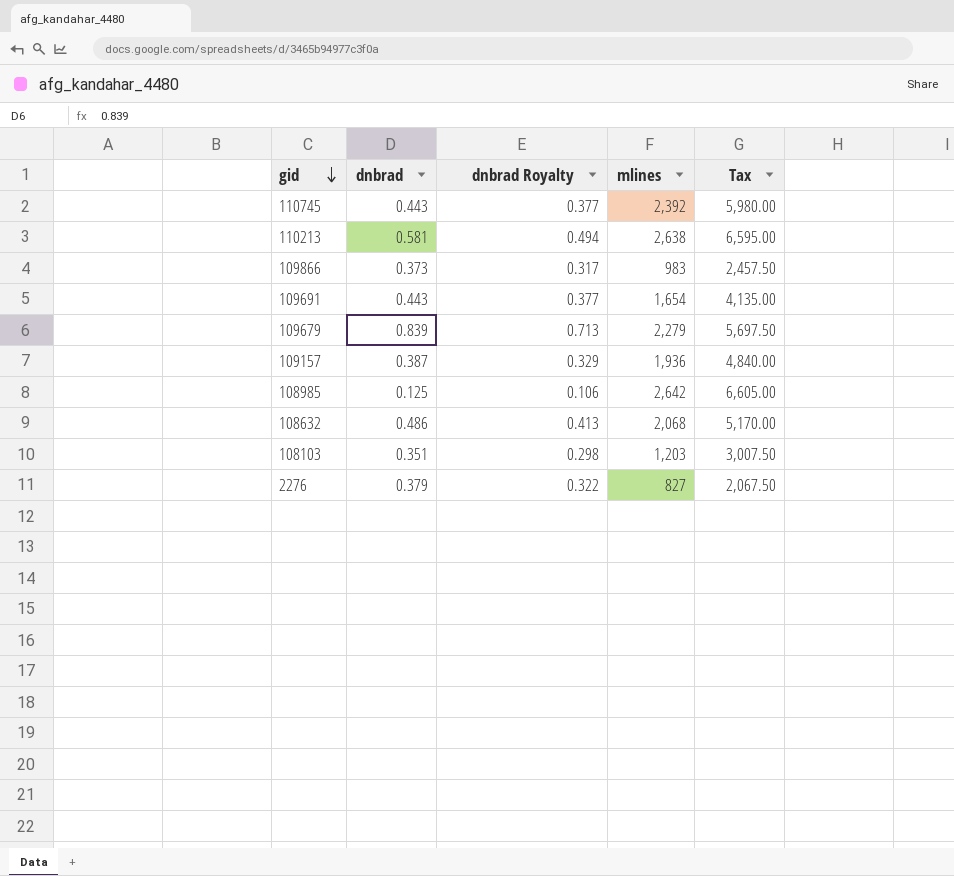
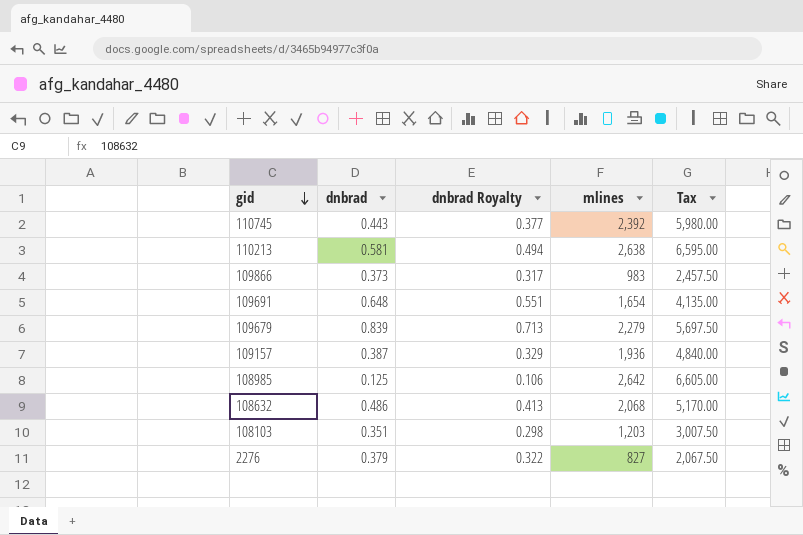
109691 | dnbrad: 0.443 -> 0.648
109691 | dnbrad Royalty: 0.377 -> 0.551

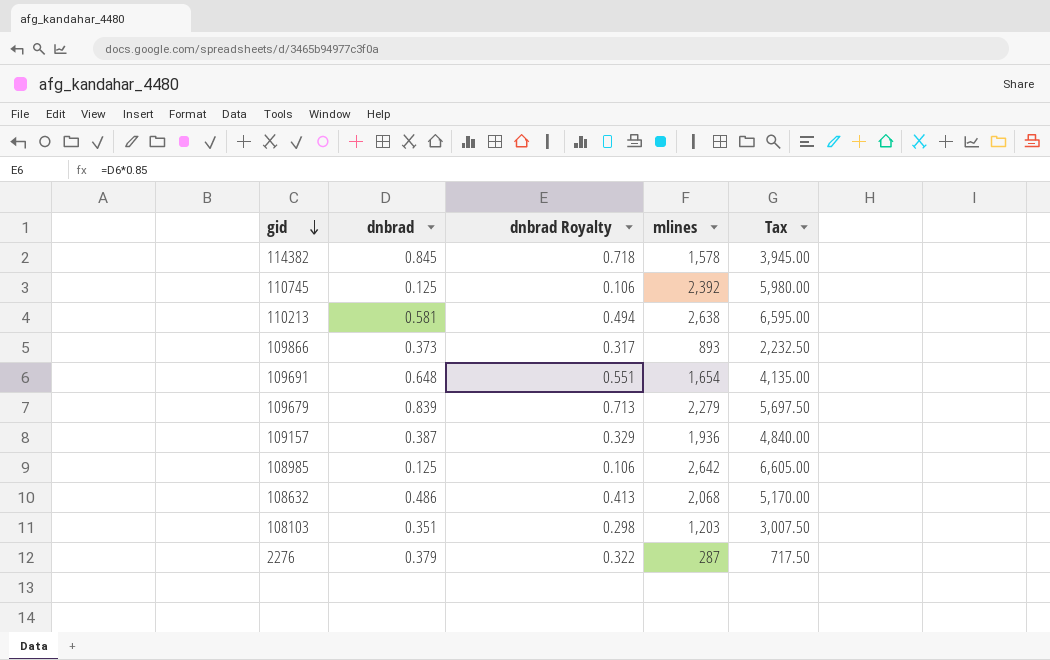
row 114382: none -> 0.845 | 0.718 | 1,578 | 3,945.00
110745 | dnbrad: 0.443 -> 0.125
110745 | dnbrad Royalty: 0.377 -> 0.106
109866 | mlines: 983 -> 893
109866 | Tax: 2,457.50 -> 2,232.50
2276 | mlines: 827 -> 287
2276 | Tax: 2,067.50 -> 717.50

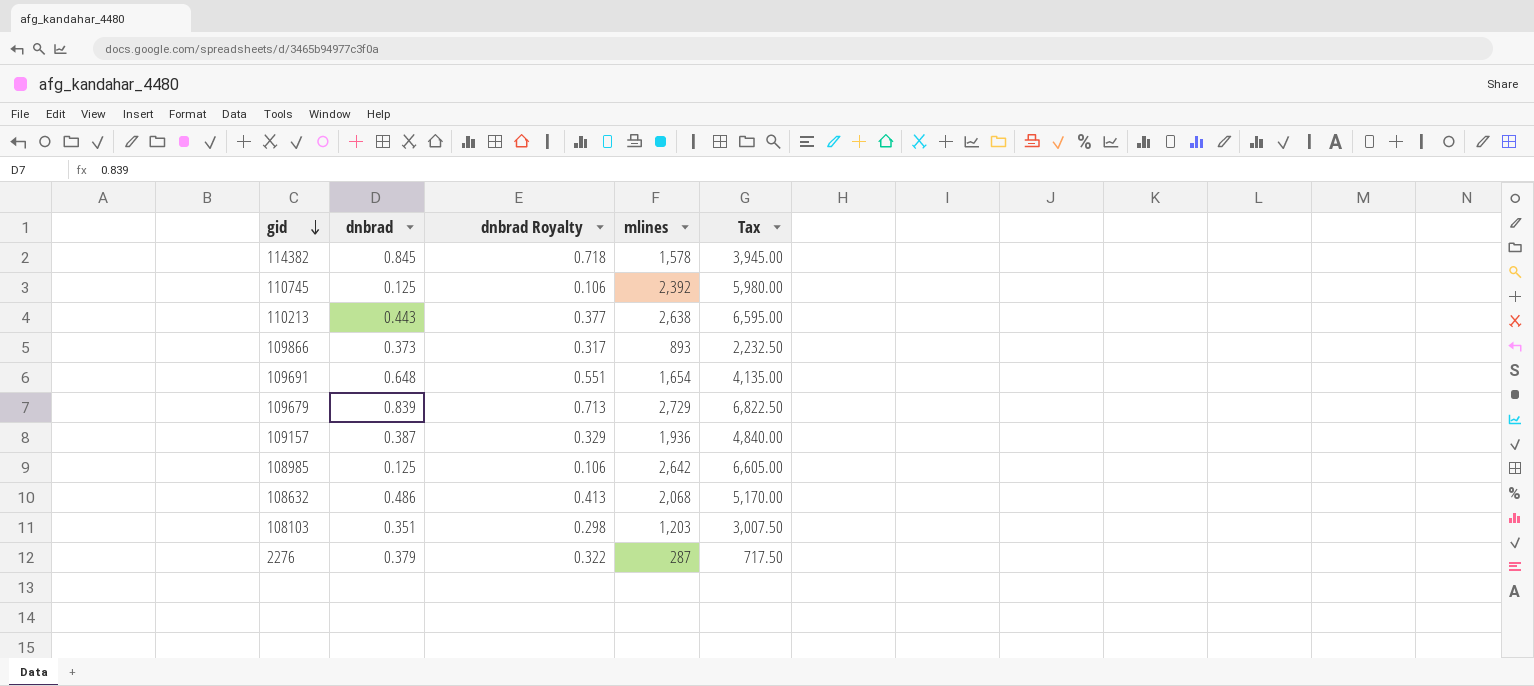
110213 | dnbrad: 0.581 -> 0.443
110213 | dnbrad Royalty: 0.494 -> 0.377
109679 | mlines: 2,279 -> 2,729
109679 | Tax: 5,697.50 -> 6,822.50

